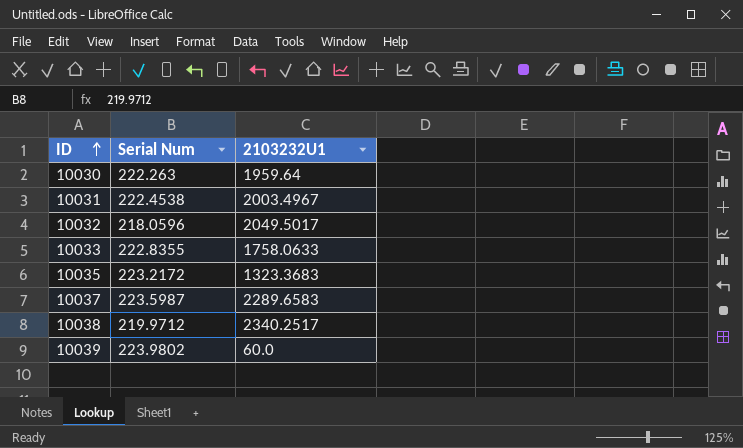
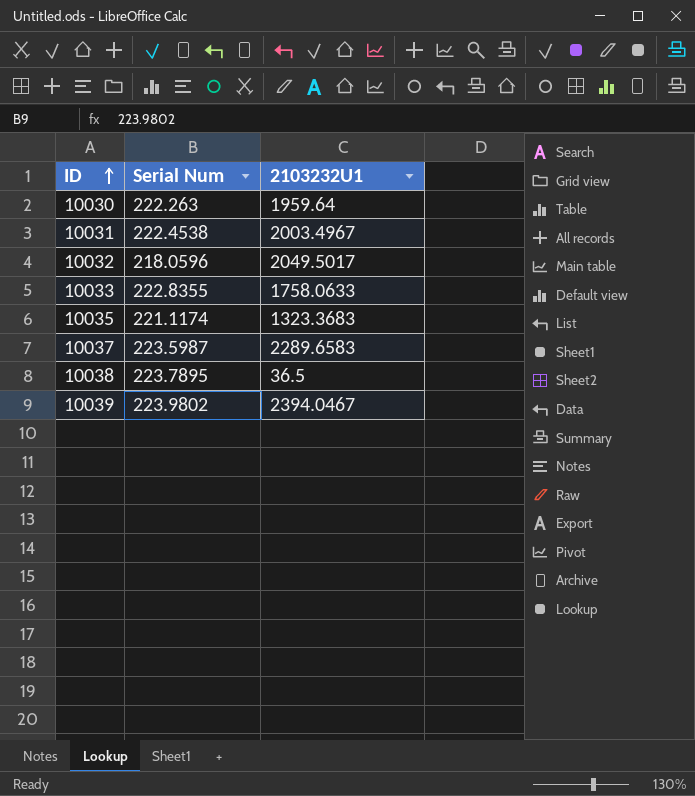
10035 | Serial Num: 223.2172 -> 221.1174
10038 | Serial Num: 219.9712 -> 223.7895
10038 | 2103232U1: 2340.2517 -> 36.5
10039 | 2103232U1: 60.0 -> 2394.0467

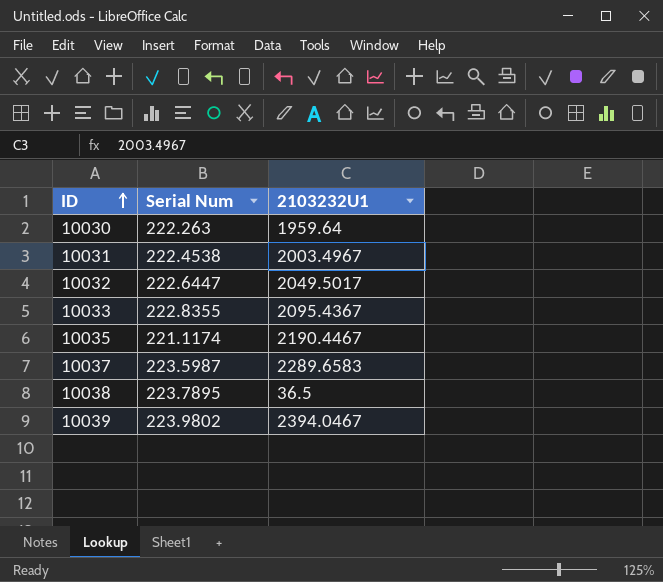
10032 | Serial Num: 218.0596 -> 222.6447
10033 | 2103232U1: 1758.0633 -> 2095.4367
10035 | 2103232U1: 1323.3683 -> 2190.4467

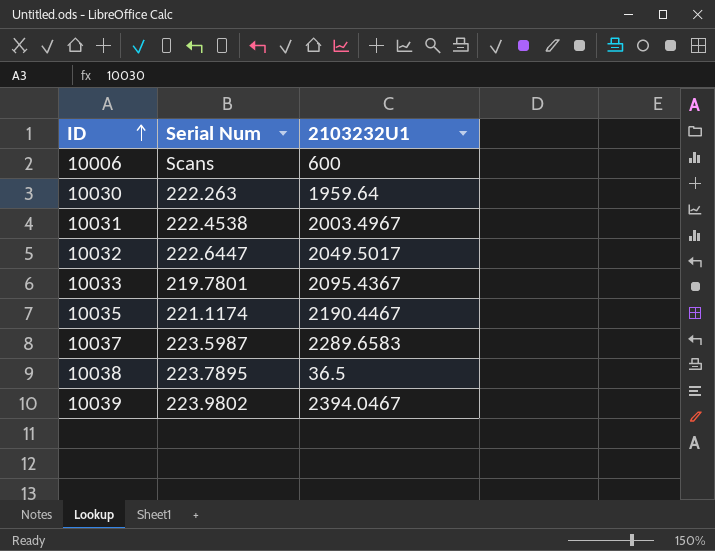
row 10006: none -> Scans | 600
10033 | Serial Num: 222.8355 -> 219.7801

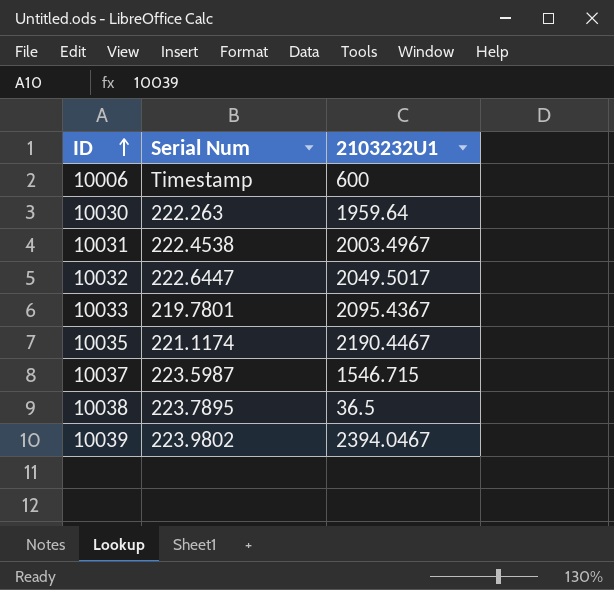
10006 | Serial Num: Scans -> Timestamp
10037 | 2103232U1: 2289.6583 -> 1546.715

